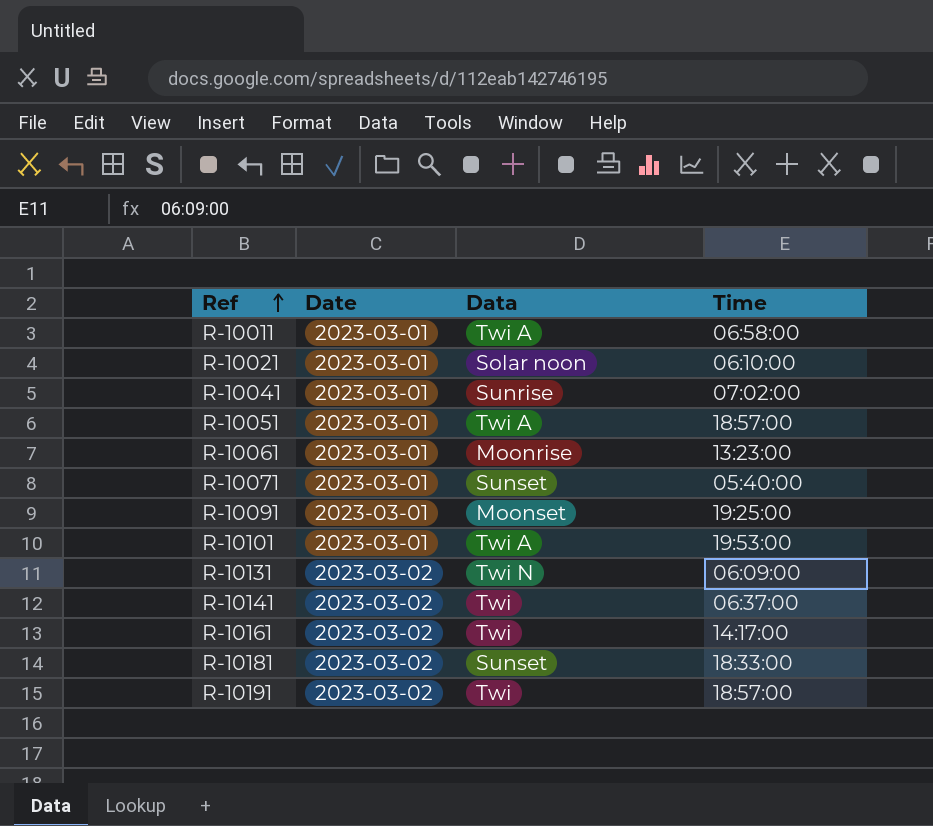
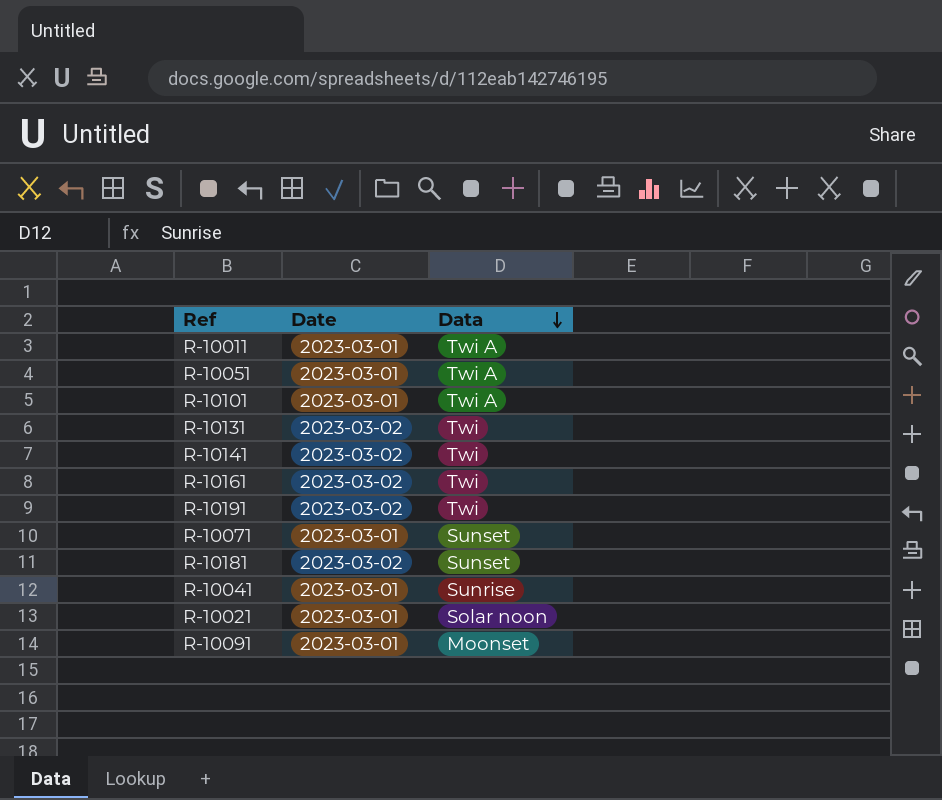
row order: Ref ascending -> Data descending
column Time | position: 4 -> none
row R-10061: 2023-03-01 | Moonrise | 13:23:00 -> none
R-10131 | Data: Twi N -> Twi

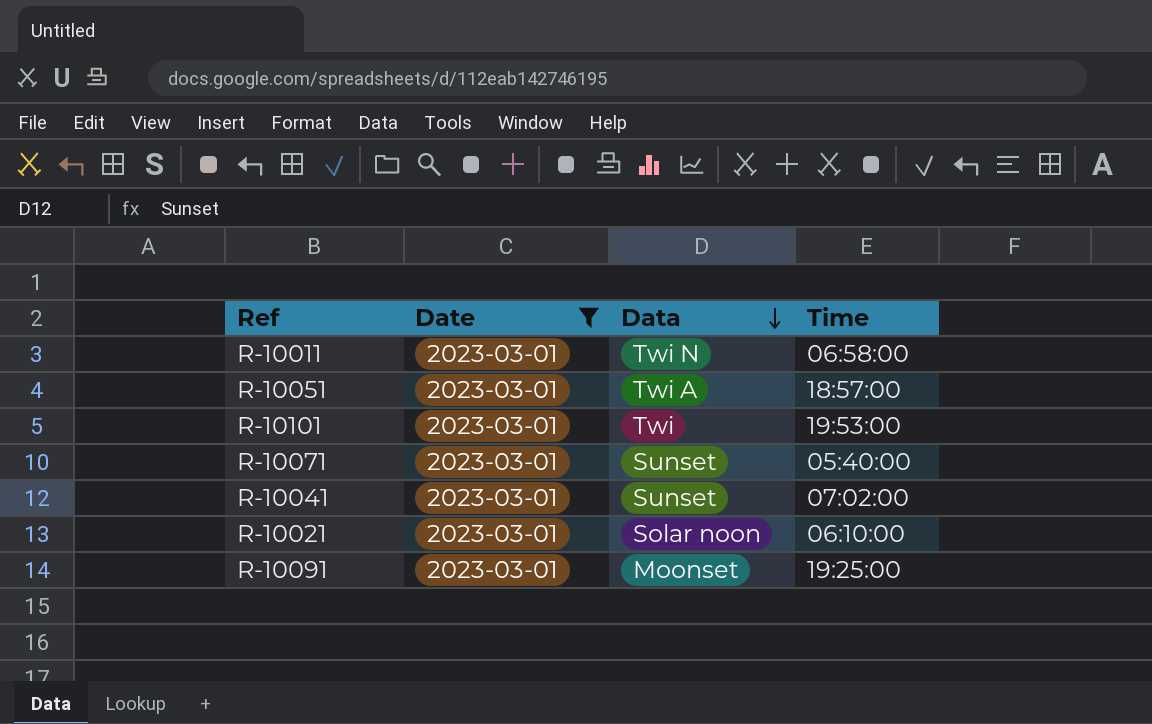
filter: none -> Date = 2023-03-01
column Time | position: none -> 4
R-10011 | Data: Twi A -> Twi N
R-10101 | Data: Twi A -> Twi
R-10041 | Data: Sunrise -> Sunset

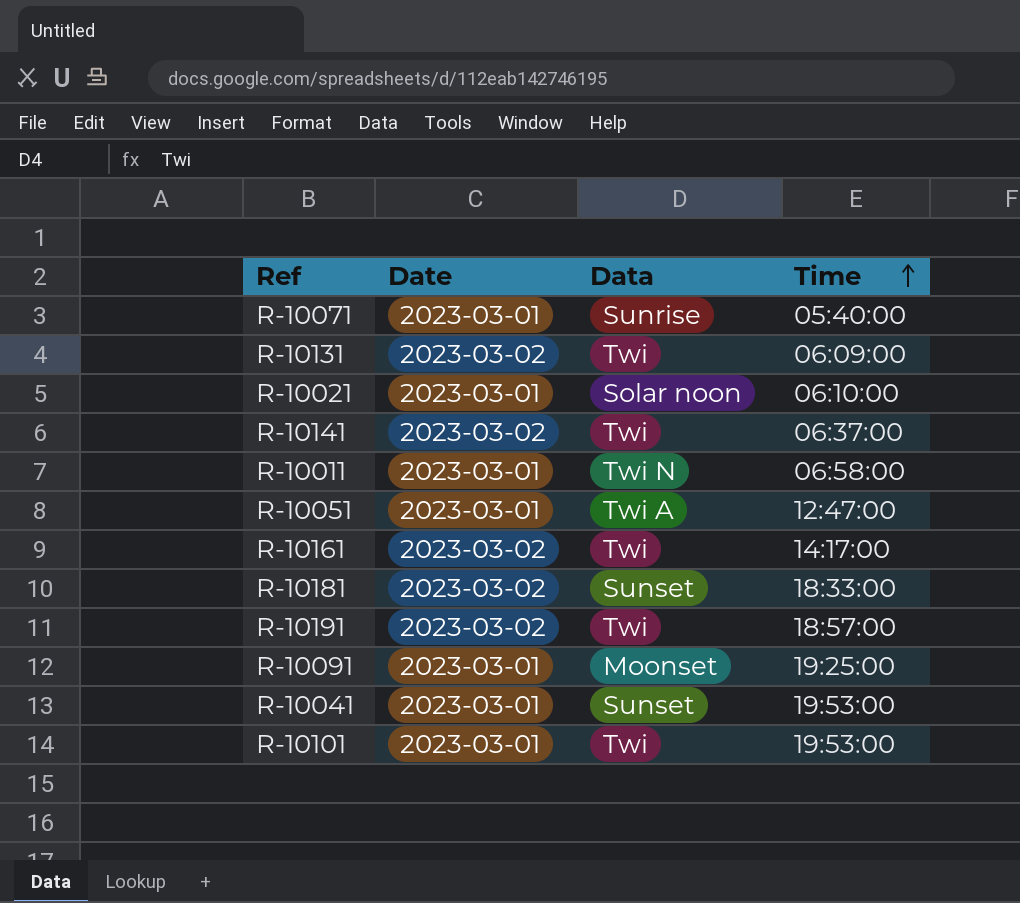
filter: Date = 2023-03-01 -> none
row order: Data descending -> Time ascending
R-10071 | Data: Sunset -> Sunrise
R-10051 | Time: 18:57:00 -> 12:47:00
R-10041 | Time: 07:02:00 -> 19:53:00

